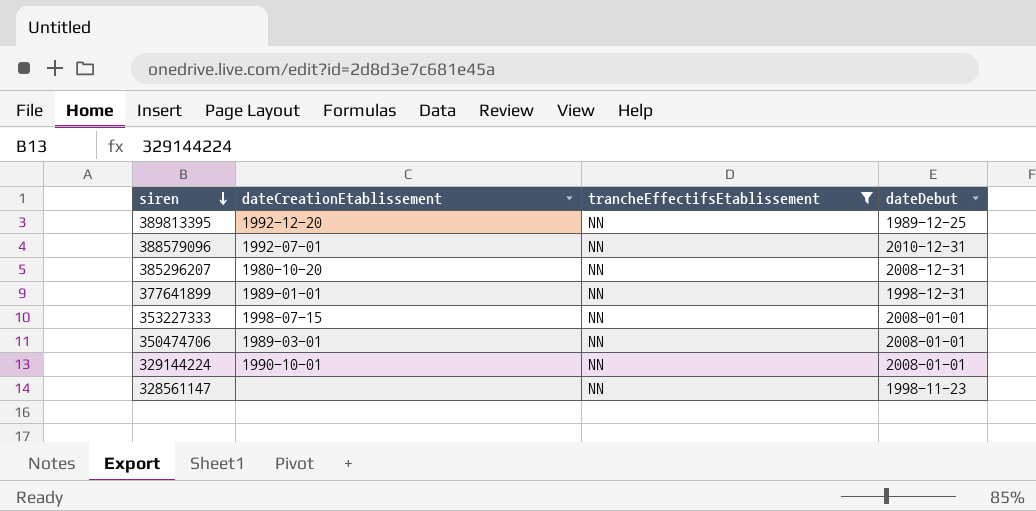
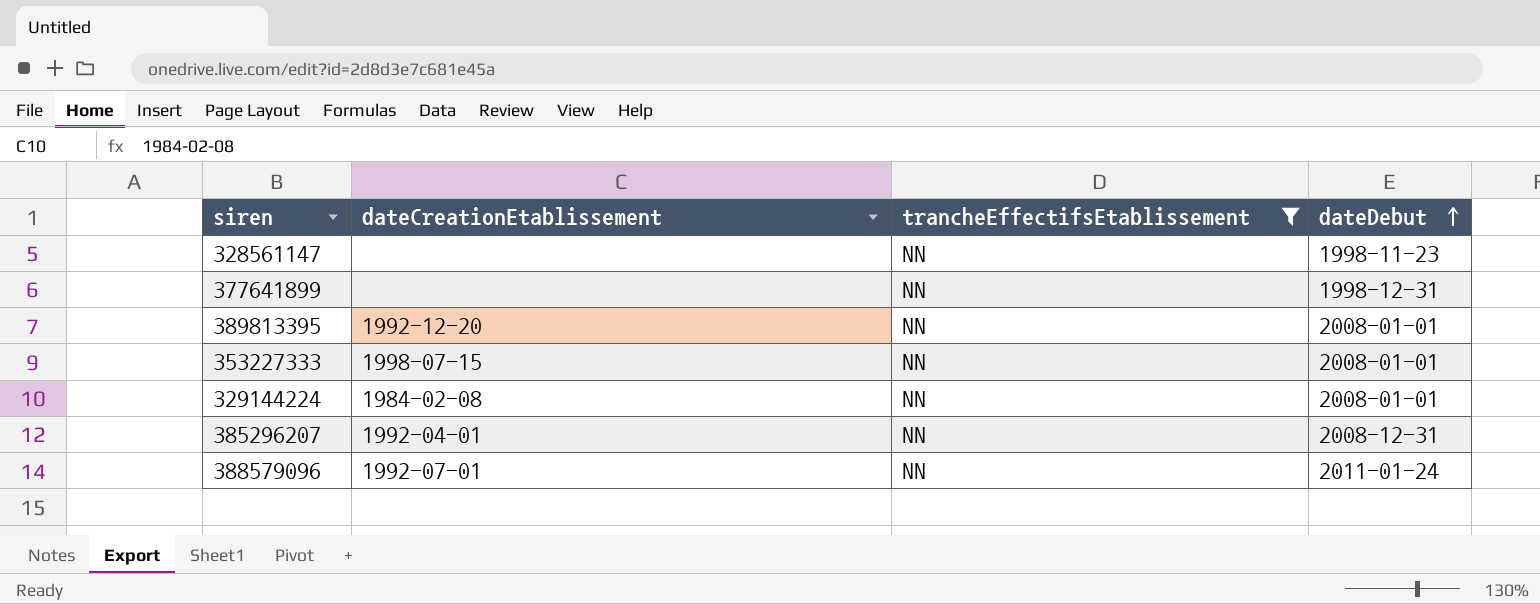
row order: siren descending -> dateDebut ascending
row 350474706: 1989-03-01 | NN | 2008-01-01 -> none
377641899 | dateCreationEtablissement: 1989-01-01 -> none
389813395 | dateDebut: 1989-12-25 -> 2008-01-01
329144224 | dateCreationEtablissement: 1990-10-01 -> 1984-02-08
385296207 | dateCreationEtablissement: 1980-10-20 -> 1992-04-01
388579096 | dateDebut: 2010-12-31 -> 2011-01-24

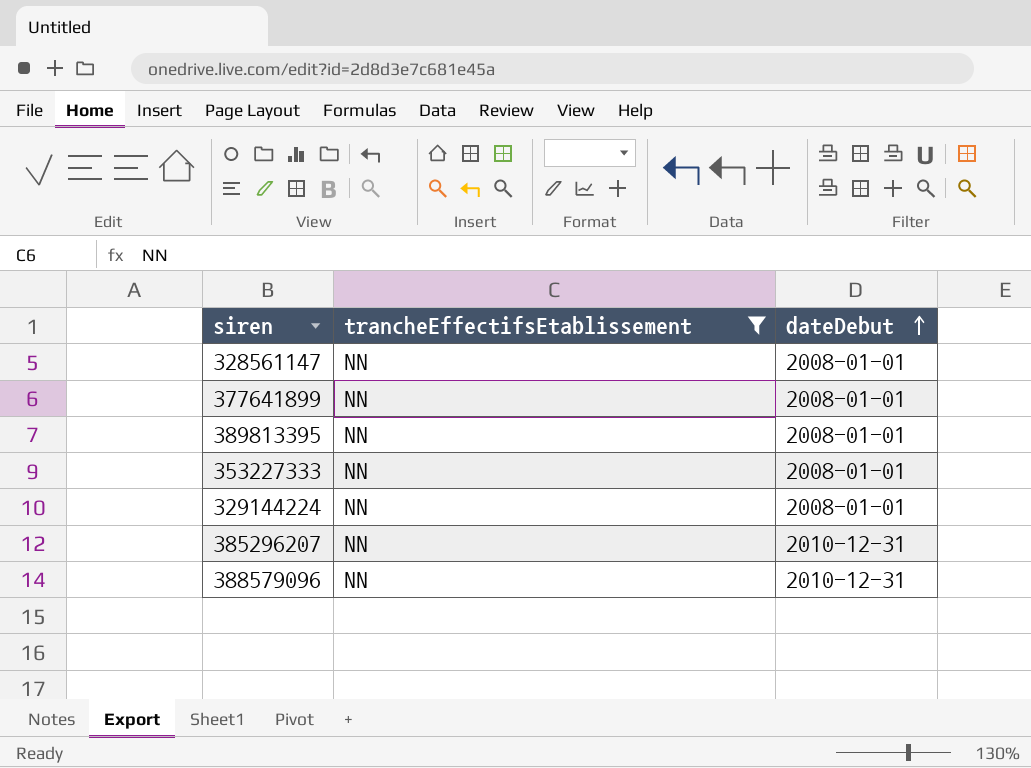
column dateCreationEtablissement | position: 2 -> none
328561147 | dateDebut: 1998-11-23 -> 2008-01-01
377641899 | dateDebut: 1998-12-31 -> 2008-01-01
385296207 | dateDebut: 2008-12-31 -> 2010-12-31
388579096 | dateDebut: 2011-01-24 -> 2010-12-31

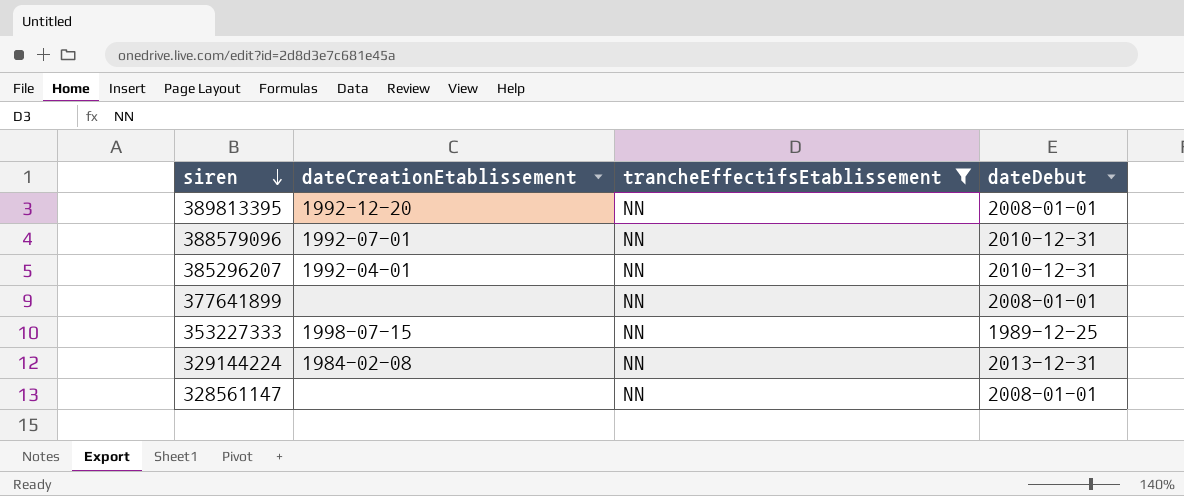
row order: dateDebut ascending -> siren descending
column dateCreationEtablissement | position: none -> 2
353227333 | dateDebut: 2008-01-01 -> 1989-12-25
329144224 | dateDebut: 2008-01-01 -> 2013-12-31

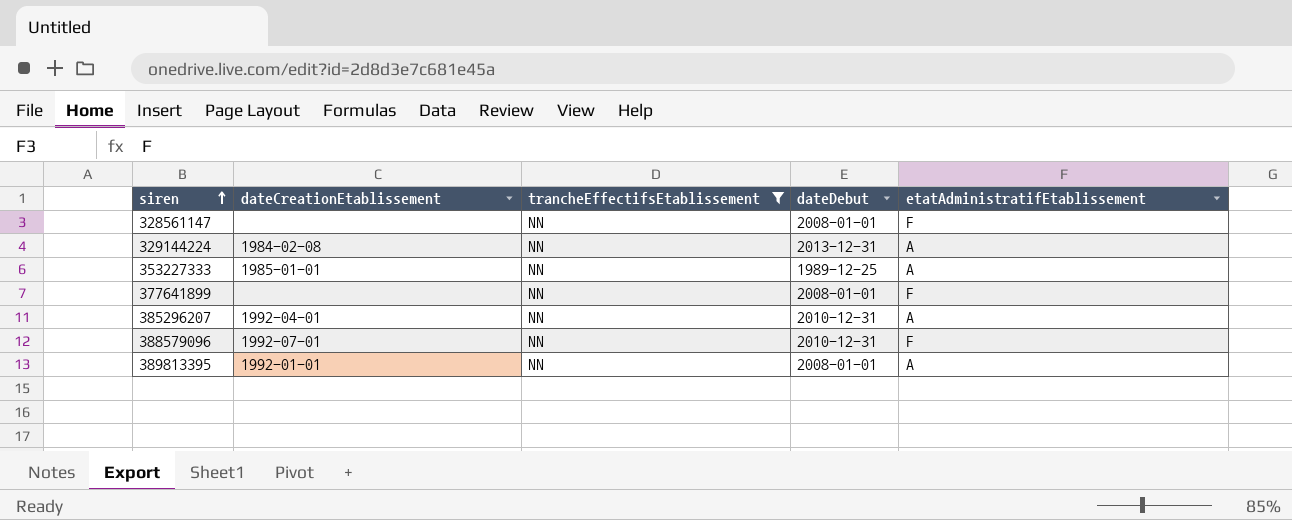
row order: siren descending -> siren ascending
column etatAdministratifEtablissement | position: none -> 5
353227333 | dateCreationEtablissement: 1998-07-15 -> 1985-01-01
389813395 | dateCreationEtablissement: 1992-12-20 -> 1992-01-01

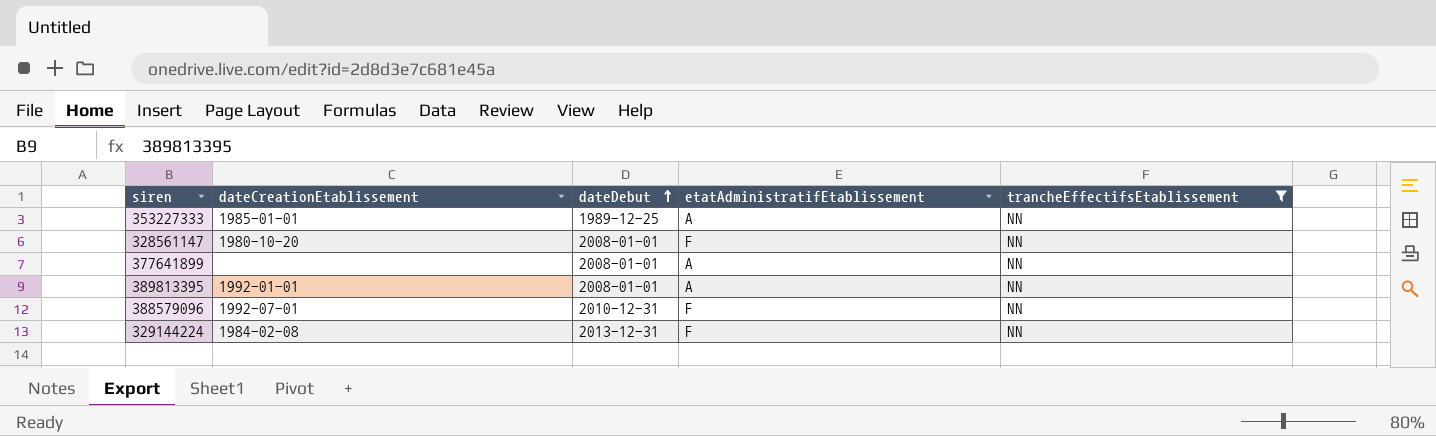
row order: siren ascending -> dateDebut ascending
column trancheEffectifsEtablissement | position: 3 -> 5
row 385296207: 1992-04-01 | NN | 2010-12-31 | A -> none
328561147 | dateCreationEtablissement: none -> 1980-10-20
377641899 | etatAdministratifEtablissement: F -> A
329144224 | etatAdministratifEtablissement: A -> F

